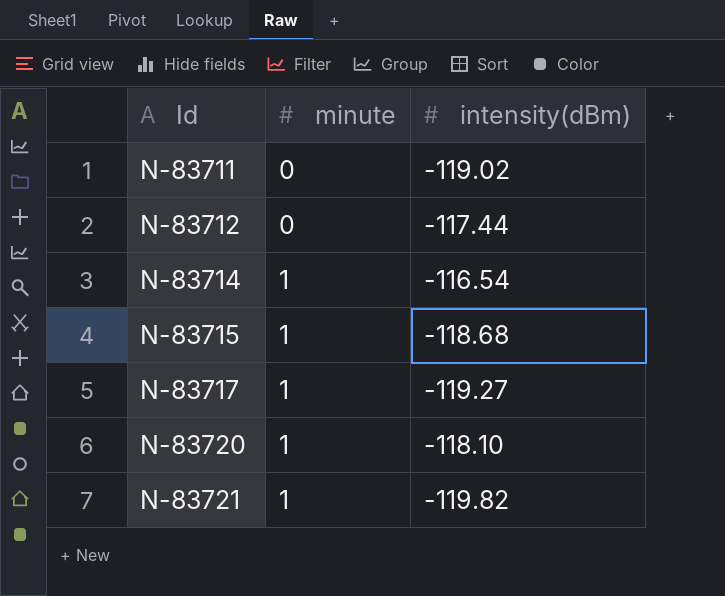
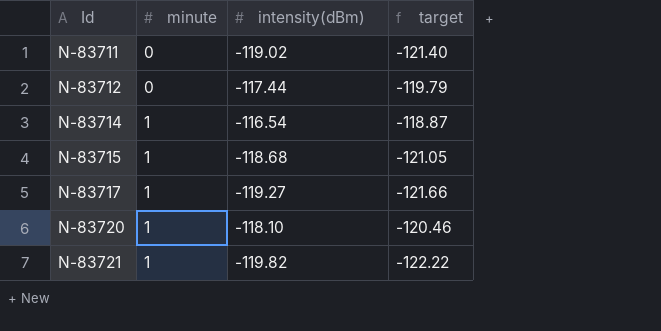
column target | formula: none -> [intensity(dBm)] * 1.02

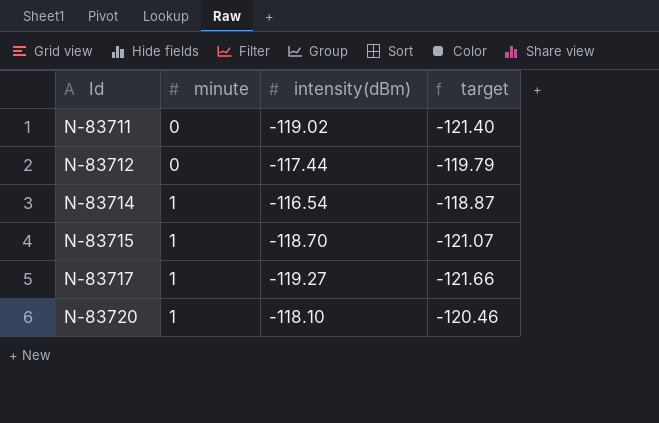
row N-83721: 1 | -119.82 | -122.22 -> none
N-83715 | intensity(dBm): -118.68 -> -118.70
N-83715 | target: -121.05 -> -121.07

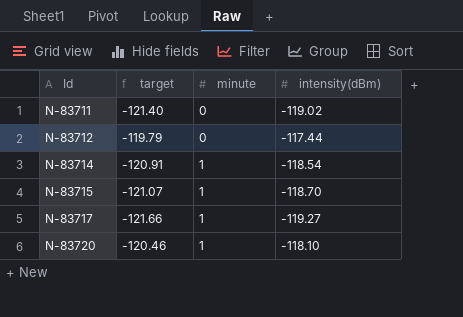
column target | position: 4 -> 2
N-83714 | target: -118.87 -> -120.91
N-83714 | intensity(dBm): -116.54 -> -118.54

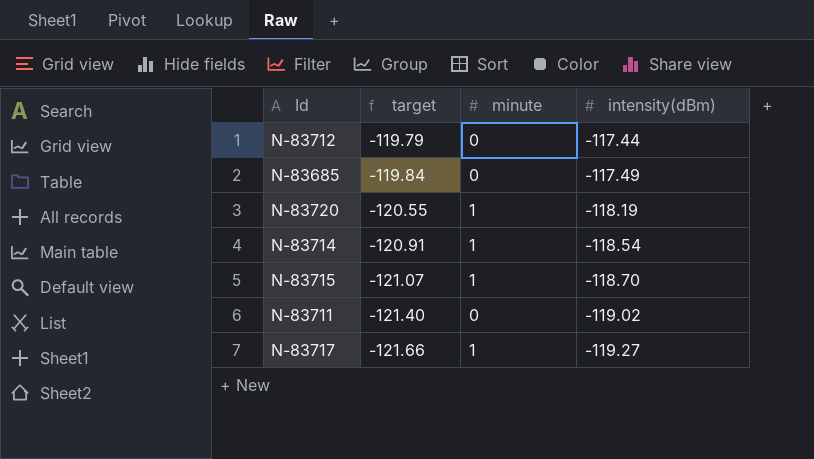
row order: Id ascending -> target descending
row N-83685: none -> -119.84 | 0 | -117.49
N-83720 | target: -120.46 -> -120.55
N-83720 | intensity(dBm): -118.10 -> -118.19

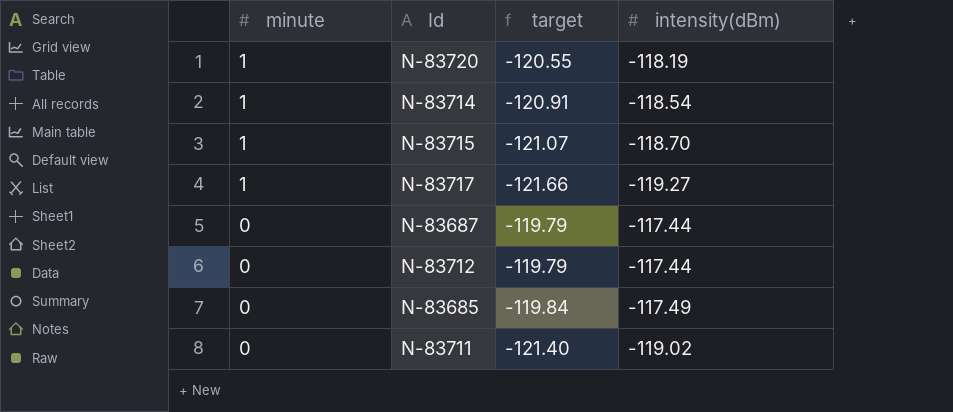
row order: target descending -> minute descending
column minute | position: 3 -> 1
row N-83687: none -> 0 | -119.79 | -117.44

